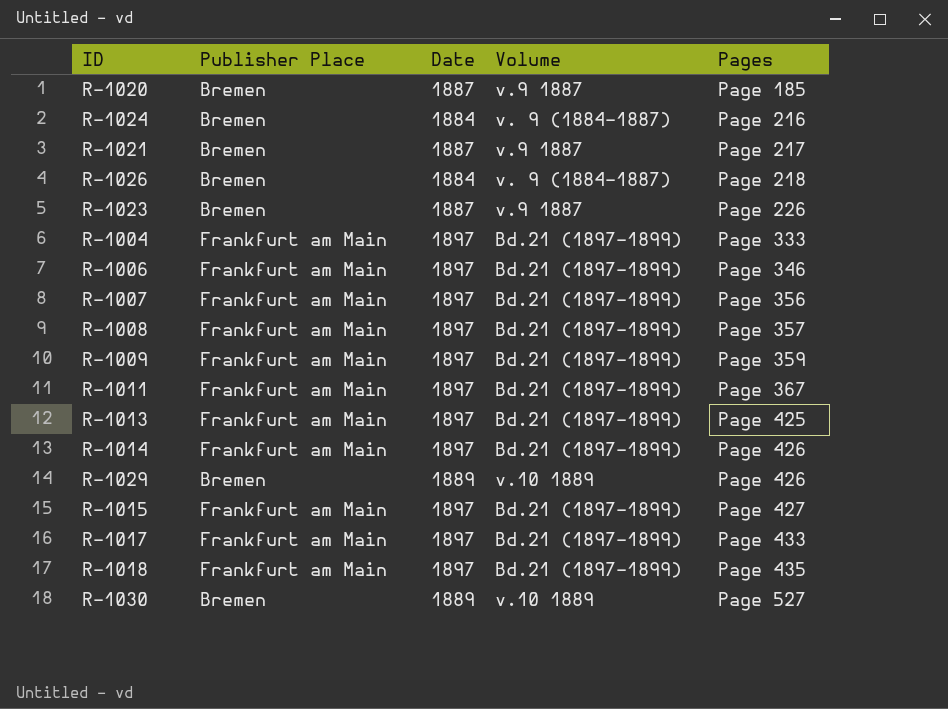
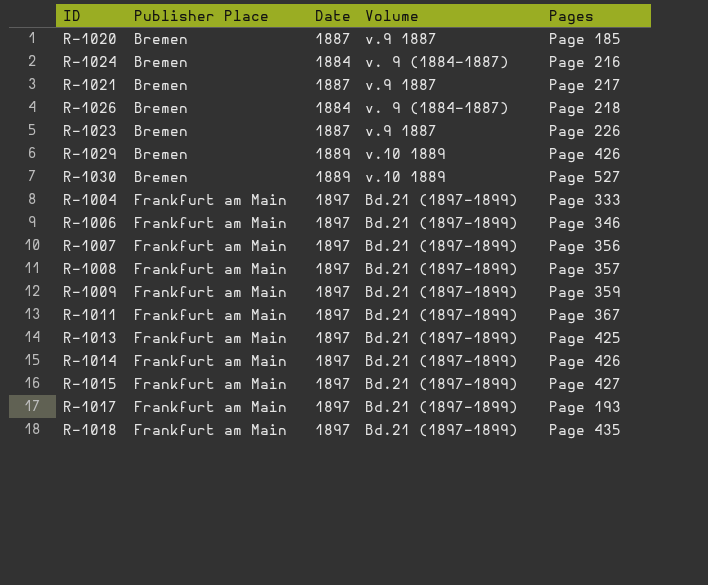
row order: Pages ascending -> Publisher Place ascending
R-1017 | Pages: Page 433 -> Page 193

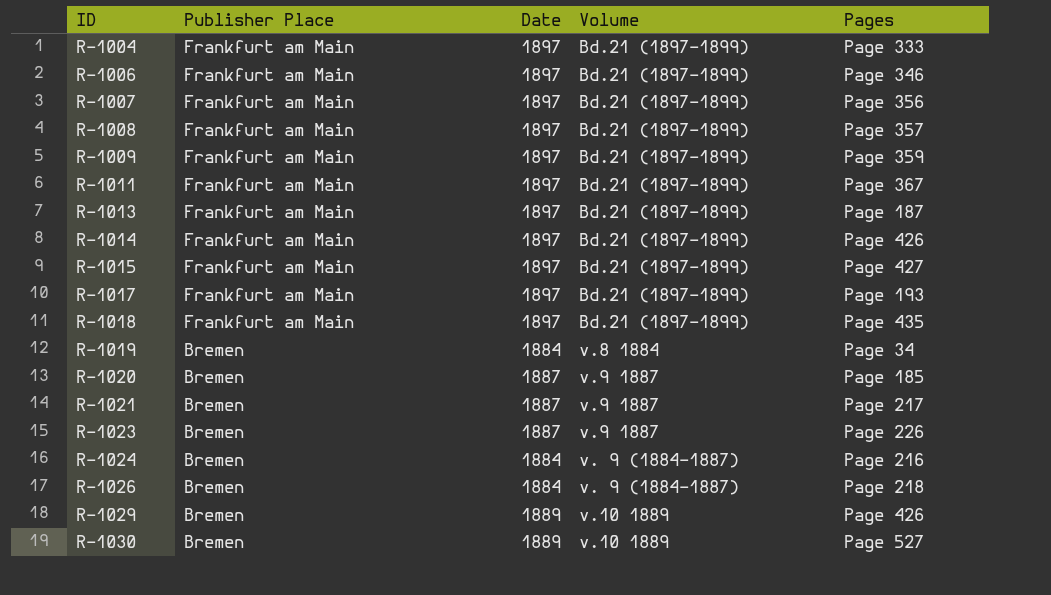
row order: Publisher Place ascending -> ID ascending
R-1013 | Pages: Page 425 -> Page 187
row R-1019: none -> Bremen | 1884 | v.8 1884 | Page 34

